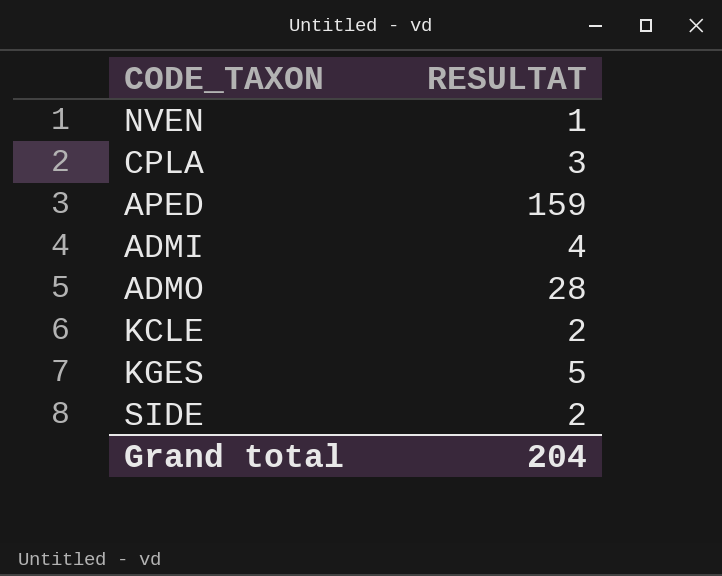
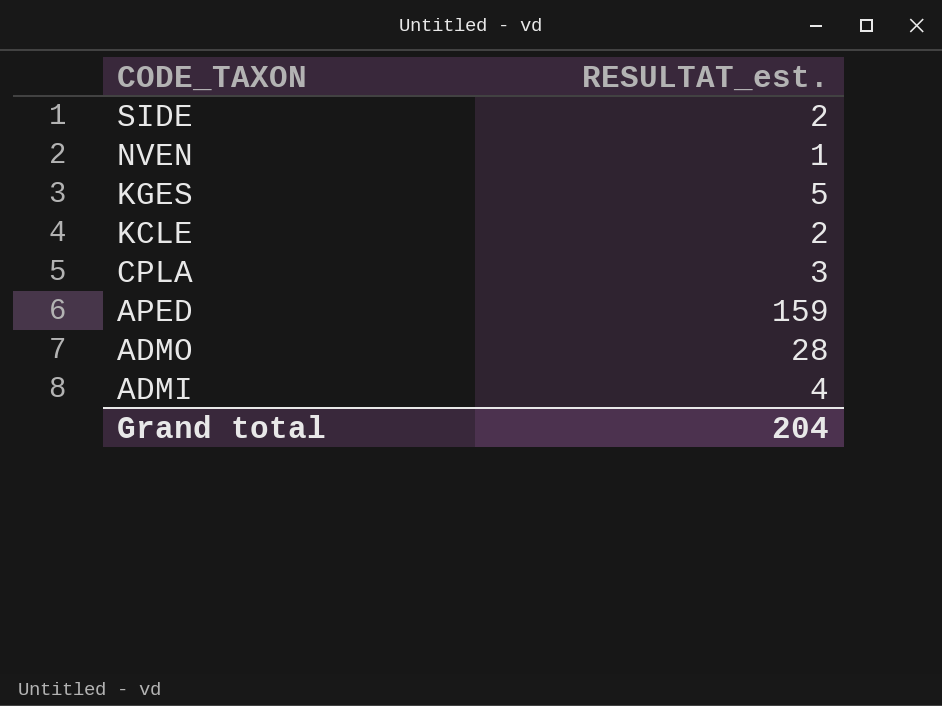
row order: none -> CODE_TAXON descending
column name: RESULTAT -> RESULTAT_est.

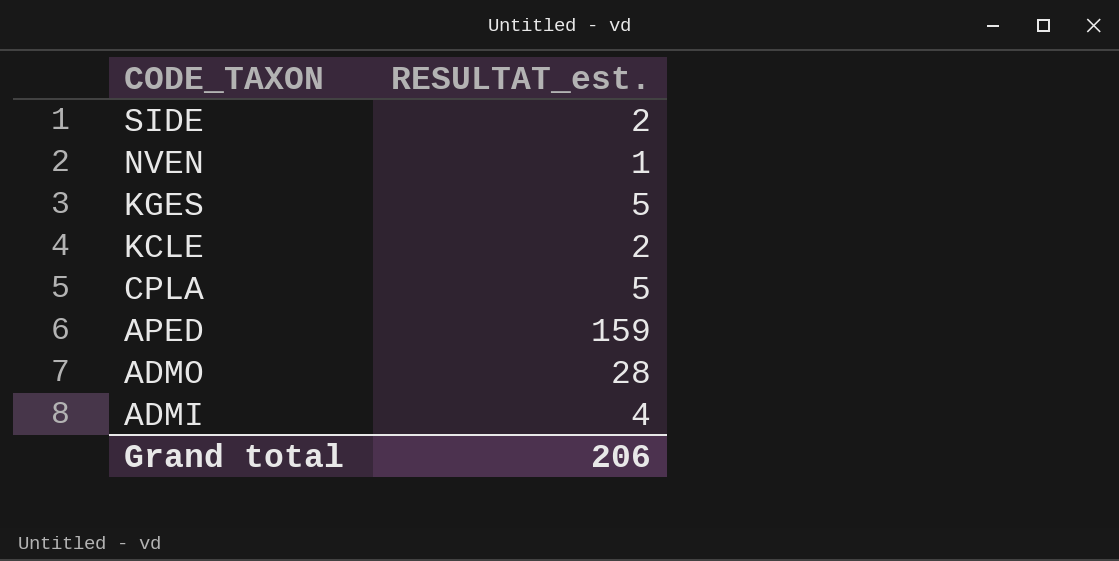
CPLA | RESULTAT_est.: 3 -> 5
Grand total | RESULTAT_est.: 204 -> 206

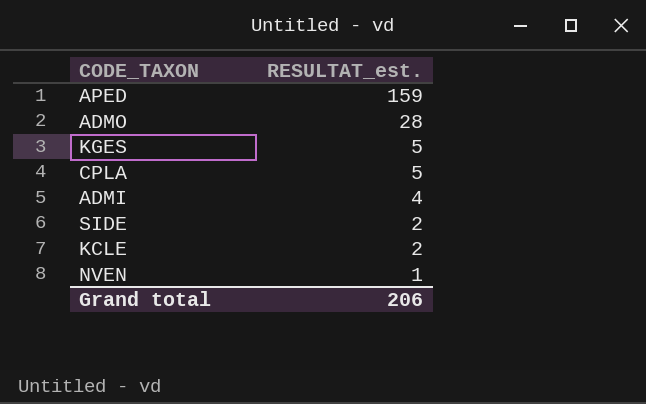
row order: CODE_TAXON descending -> RESULTAT_est. descending

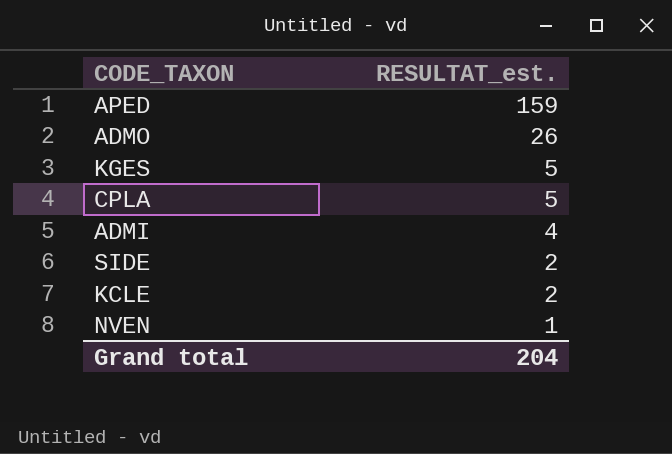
ADMO | RESULTAT_est.: 28 -> 26
Grand total | RESULTAT_est.: 206 -> 204

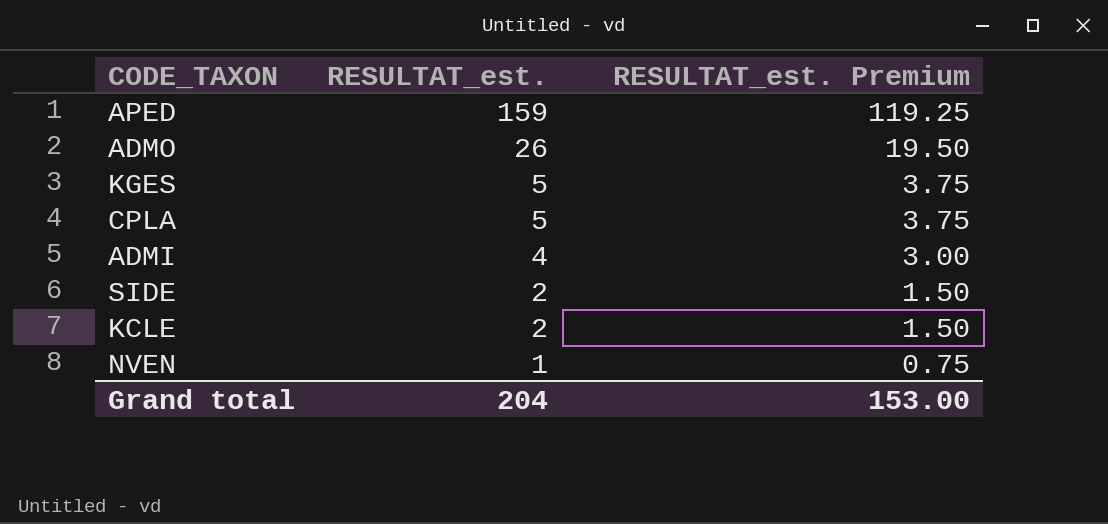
column RESULTAT_est. Premium | formula: none -> [RESULTAT_est.] * 0.75

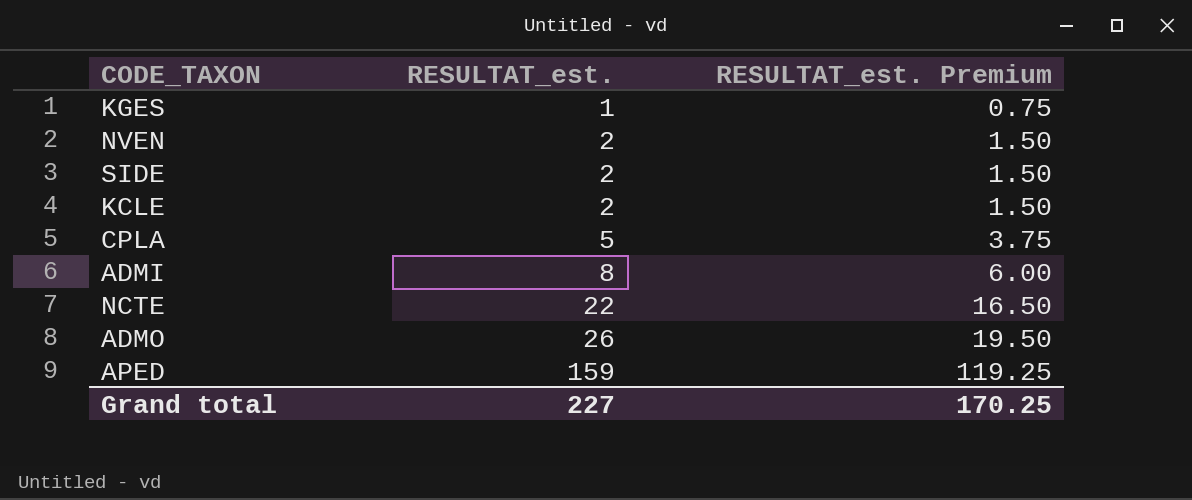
row order: RESULTAT_est. descending -> RESULTAT_est. ascending
KGES | RESULTAT_est.: 5 -> 1
KGES | RESULTAT_est. Premium: 3.75 -> 0.75
NVEN | RESULTAT_est.: 1 -> 2
NVEN | RESULTAT_est. Premium: 0.75 -> 1.50
ADMI | RESULTAT_est.: 4 -> 8
ADMI | RESULTAT_est. Premium: 3.00 -> 6.00
row NCTE: none -> 22 | 16.50
Grand total | RESULTAT_est.: 204 -> 227
Grand total | RESULTAT_est. Premium: 153.00 -> 170.25

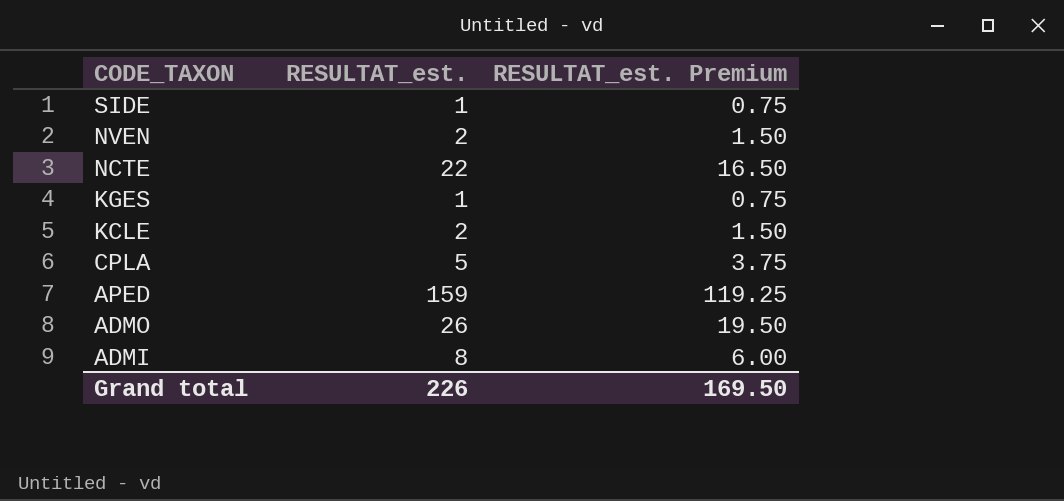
row order: RESULTAT_est. ascending -> CODE_TAXON descending
SIDE | RESULTAT_est.: 2 -> 1
SIDE | RESULTAT_est. Premium: 1.50 -> 0.75
Grand total | RESULTAT_est.: 227 -> 226
Grand total | RESULTAT_est. Premium: 170.25 -> 169.50

